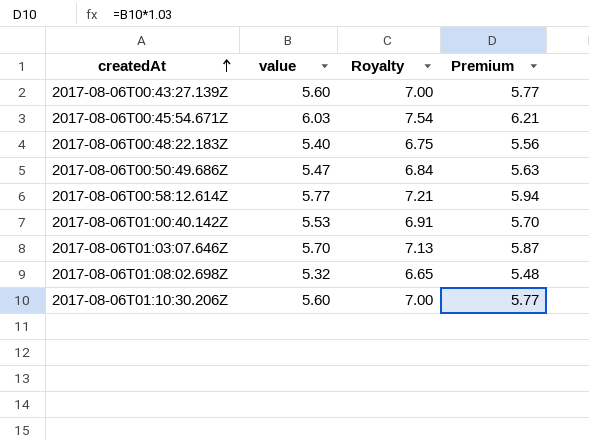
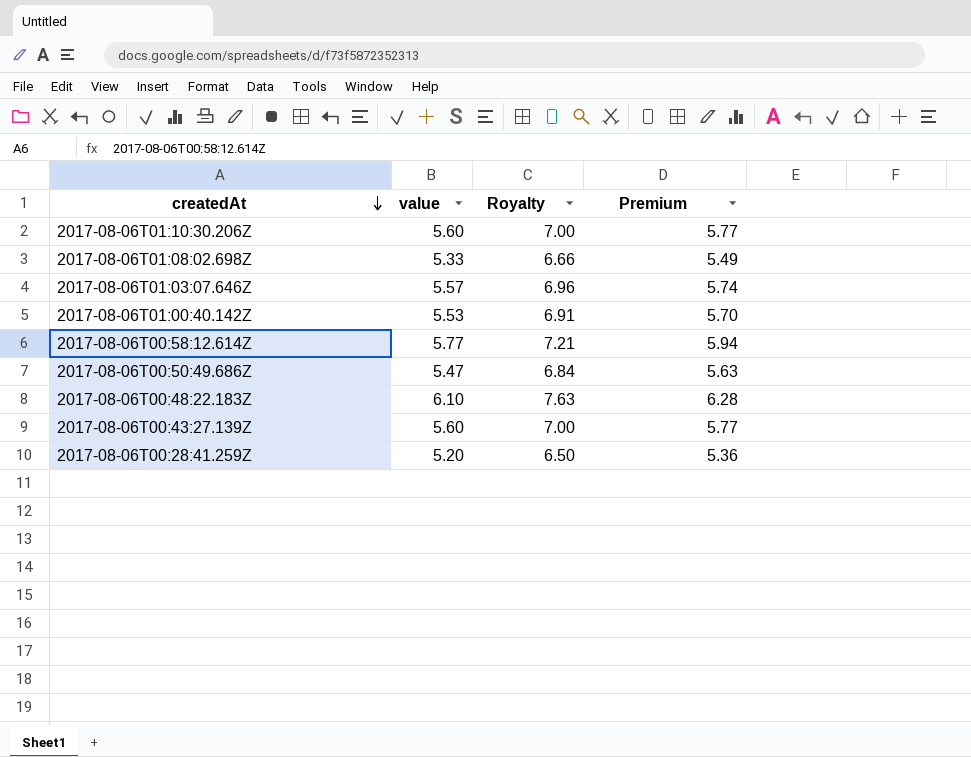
row order: createdAt ascending -> createdAt descending
row 2017-08-06T00:45:54.671Z: 6.03 | 7.54 | 6.21 -> none
2017-08-06T01:08:02.698Z | value: 5.32 -> 5.33
2017-08-06T01:08:02.698Z | Royalty: 6.65 -> 6.66
2017-08-06T01:08:02.698Z | Premium: 5.48 -> 5.49
2017-08-06T01:03:07.646Z | value: 5.70 -> 5.57
2017-08-06T01:03:07.646Z | Royalty: 7.13 -> 6.96
2017-08-06T01:03:07.646Z | Premium: 5.87 -> 5.74
2017-08-06T00:48:22.183Z | value: 5.40 -> 6.10
2017-08-06T00:48:22.183Z | Royalty: 6.75 -> 7.63
2017-08-06T00:48:22.183Z | Premium: 5.56 -> 6.28
row 2017-08-06T00:28:41.259Z: none -> 5.20 | 6.50 | 5.36

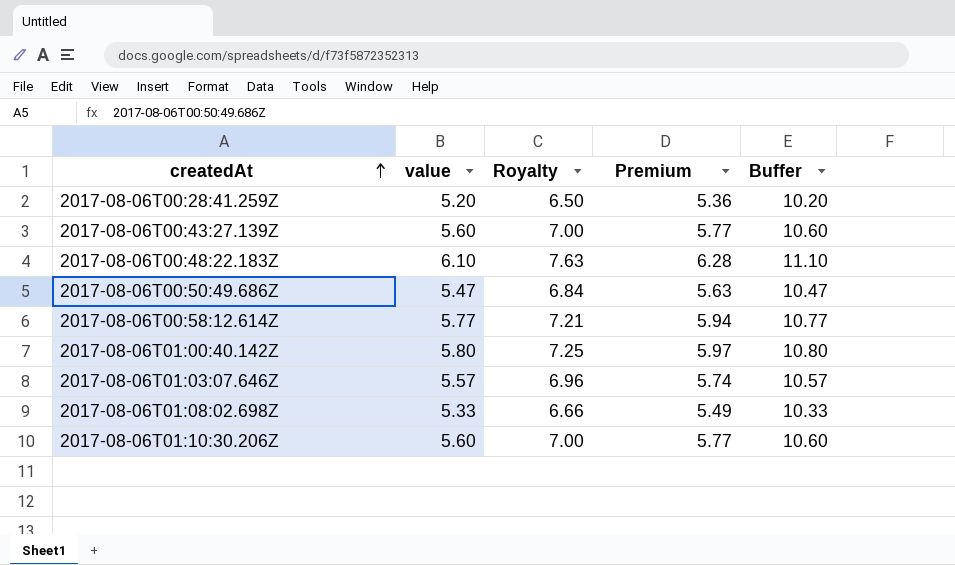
row order: createdAt descending -> createdAt ascending
column Buffer | formula: none -> [value] + 5
2017-08-06T01:00:40.142Z | value: 5.53 -> 5.80
2017-08-06T01:00:40.142Z | Royalty: 6.91 -> 7.25
2017-08-06T01:00:40.142Z | Premium: 5.70 -> 5.97

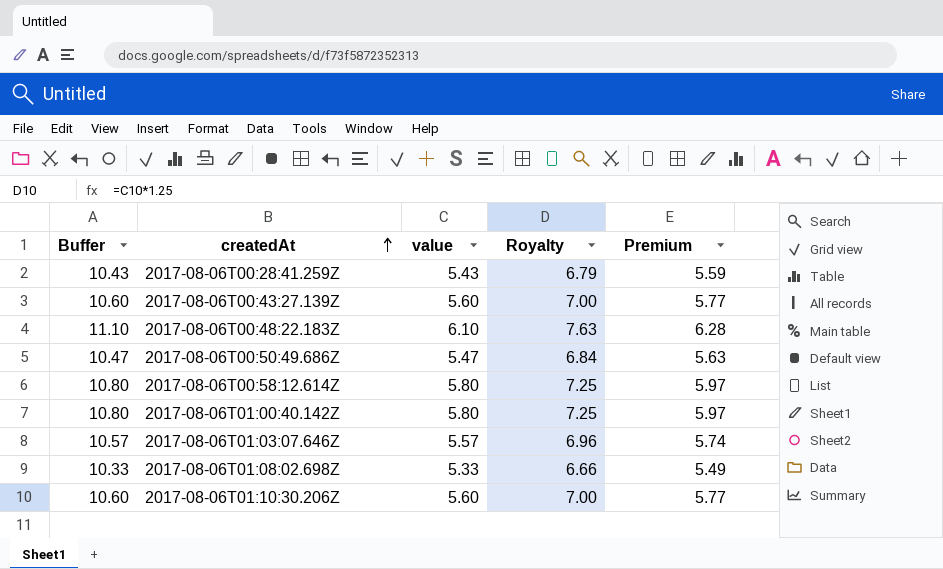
column Buffer | position: 5 -> 1
2017-08-06T00:28:41.259Z | Buffer: 10.20 -> 10.43
2017-08-06T00:28:41.259Z | value: 5.20 -> 5.43
2017-08-06T00:28:41.259Z | Royalty: 6.50 -> 6.79
2017-08-06T00:28:41.259Z | Premium: 5.36 -> 5.59
2017-08-06T00:58:12.614Z | Buffer: 10.77 -> 10.80
2017-08-06T00:58:12.614Z | value: 5.77 -> 5.80
2017-08-06T00:58:12.614Z | Royalty: 7.21 -> 7.25
2017-08-06T00:58:12.614Z | Premium: 5.94 -> 5.97

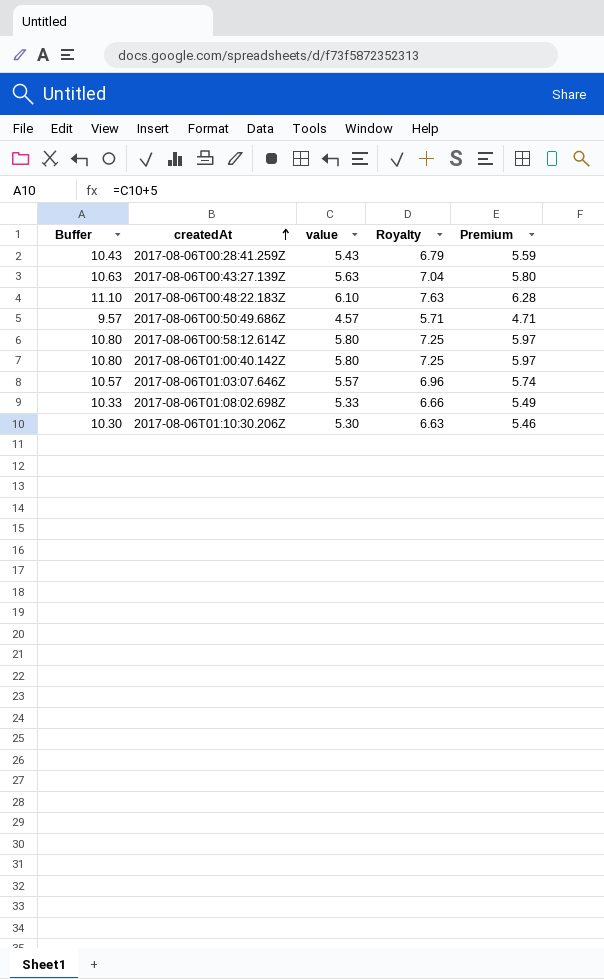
2017-08-06T00:43:27.139Z | Buffer: 10.60 -> 10.63
2017-08-06T00:43:27.139Z | value: 5.60 -> 5.63
2017-08-06T00:43:27.139Z | Royalty: 7.00 -> 7.04
2017-08-06T00:43:27.139Z | Premium: 5.77 -> 5.80
2017-08-06T00:50:49.686Z | Buffer: 10.47 -> 9.57
2017-08-06T00:50:49.686Z | value: 5.47 -> 4.57
2017-08-06T00:50:49.686Z | Royalty: 6.84 -> 5.71
2017-08-06T00:50:49.686Z | Premium: 5.63 -> 4.71
2017-08-06T01:10:30.206Z | Buffer: 10.60 -> 10.30
2017-08-06T01:10:30.206Z | value: 5.60 -> 5.30
2017-08-06T01:10:30.206Z | Royalty: 7.00 -> 6.63
2017-08-06T01:10:30.206Z | Premium: 5.77 -> 5.46

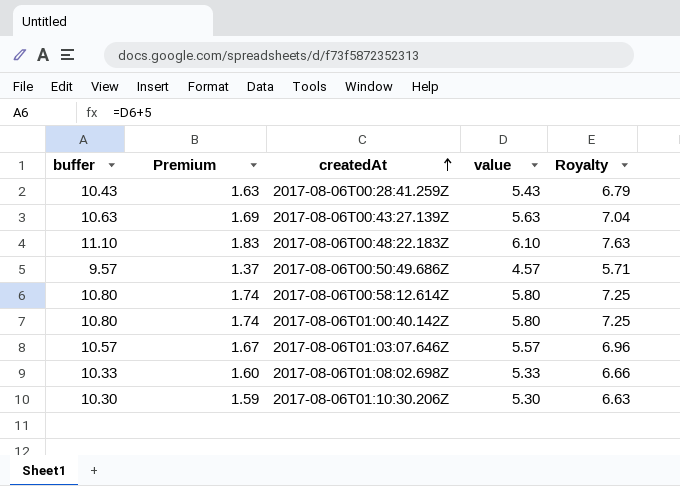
column name: Buffer -> buffer
column Premium | formula: [value] * 1.03 -> [value] * 0.3
column Premium | position: 5 -> 2

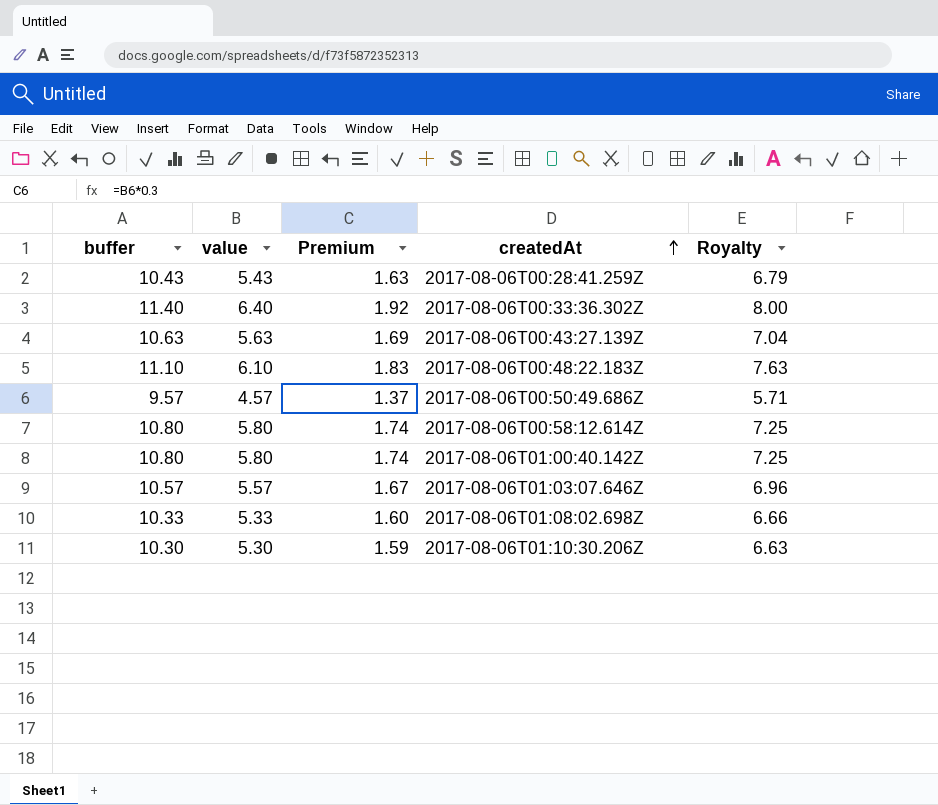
column value | position: 4 -> 2
row 2017-08-06T00:33:36.302Z: none -> 11.40 | 6.40 | 1.92 | 8.00

